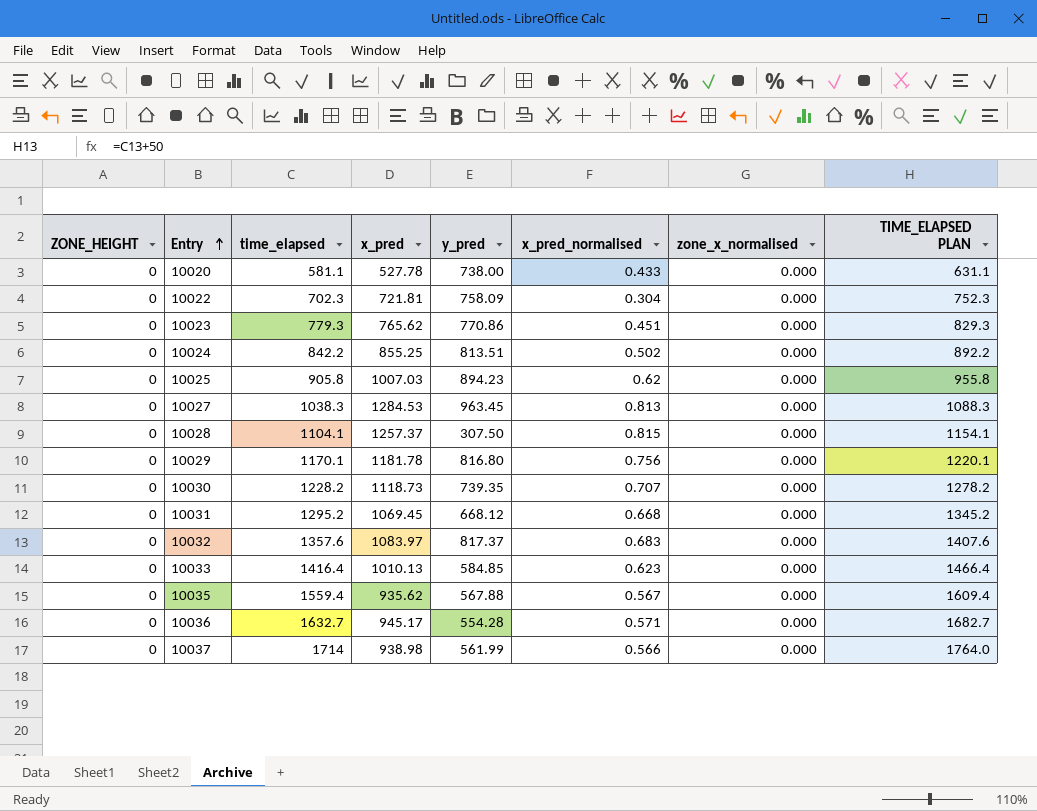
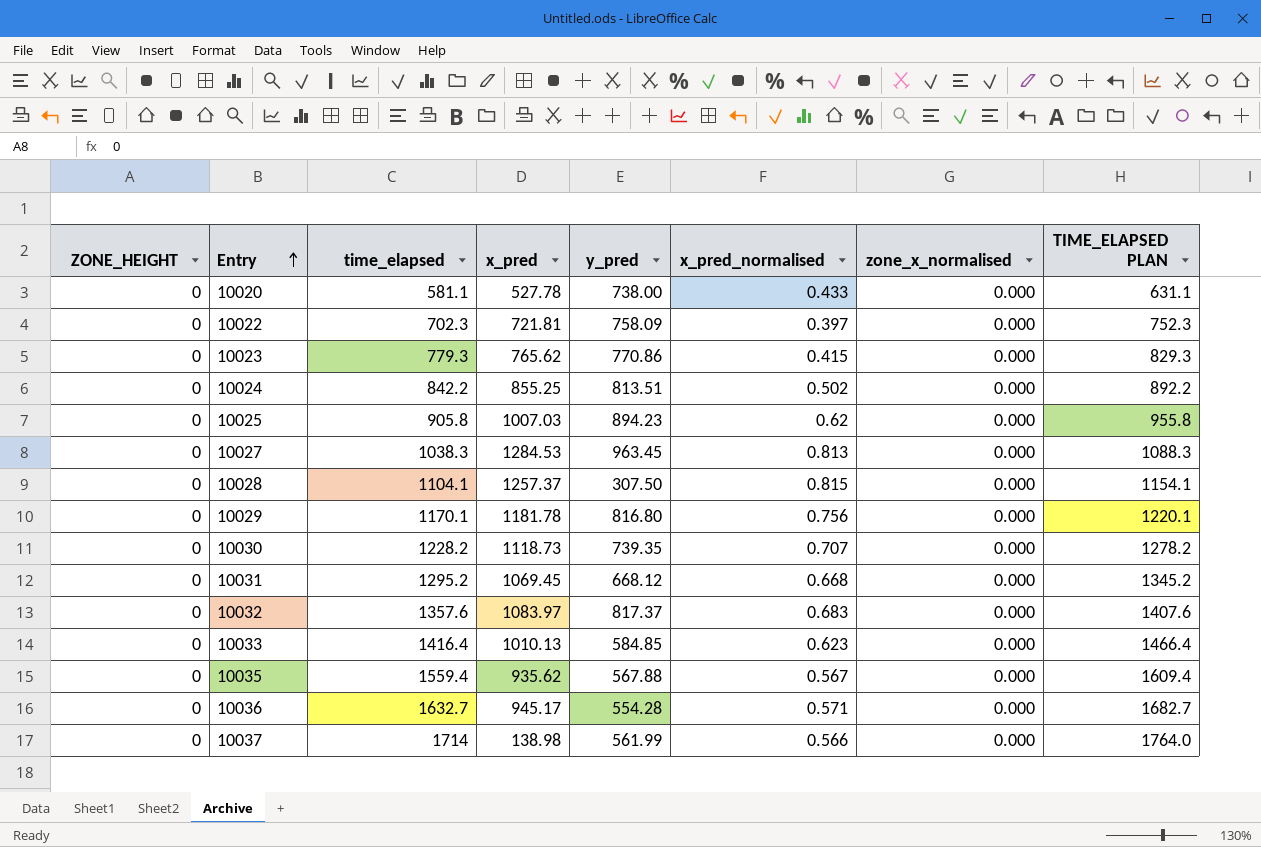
10022 | x_pred_normalised: 0.304 -> 0.397
10023 | x_pred_normalised: 0.451 -> 0.415
10037 | x_pred: 938.98 -> 138.98

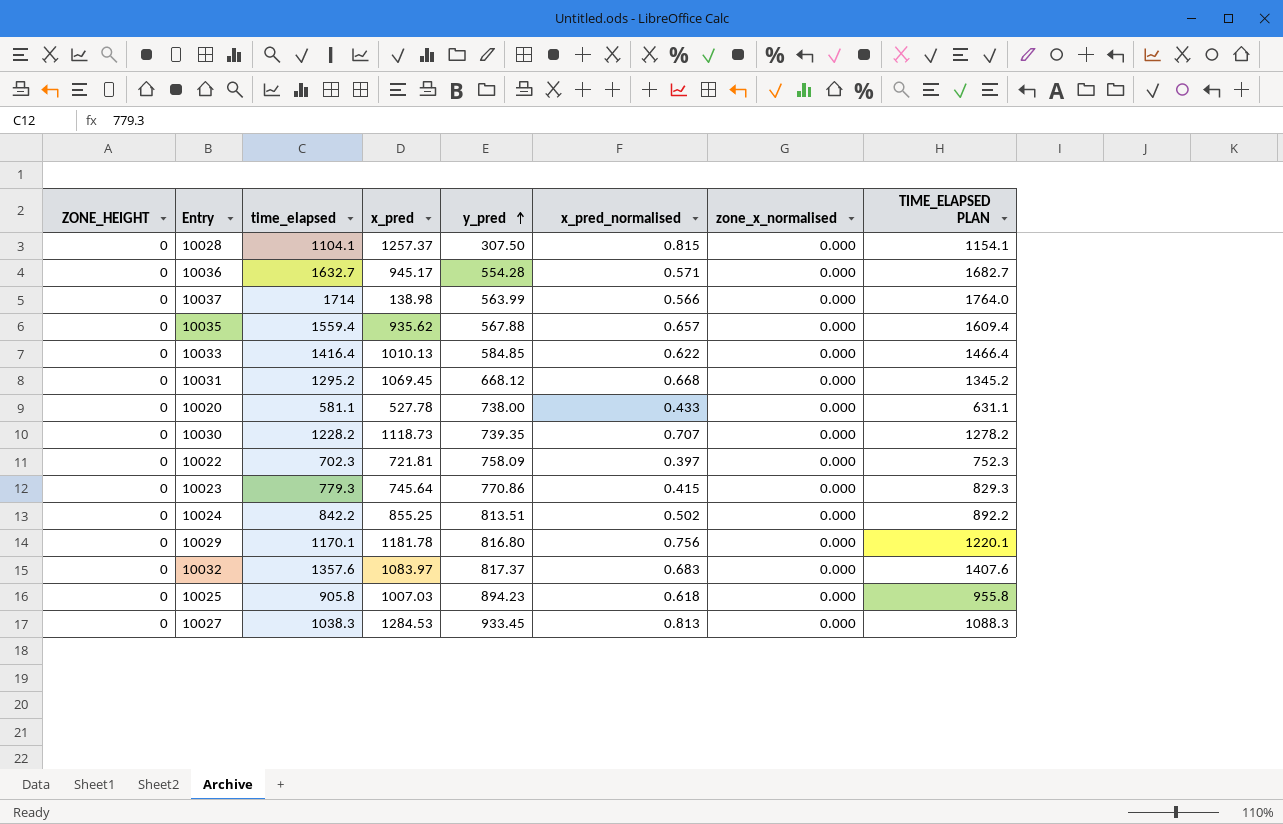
row order: Entry ascending -> y_pred ascending
10037 | y_pred: 561.99 -> 563.99
10035 | x_pred_normalised: 0.567 -> 0.657
10033 | x_pred_normalised: 0.623 -> 0.622
10023 | x_pred: 765.62 -> 745.64
10025 | x_pred_normalised: 0.62 -> 0.618
10027 | y_pred: 963.45 -> 933.45

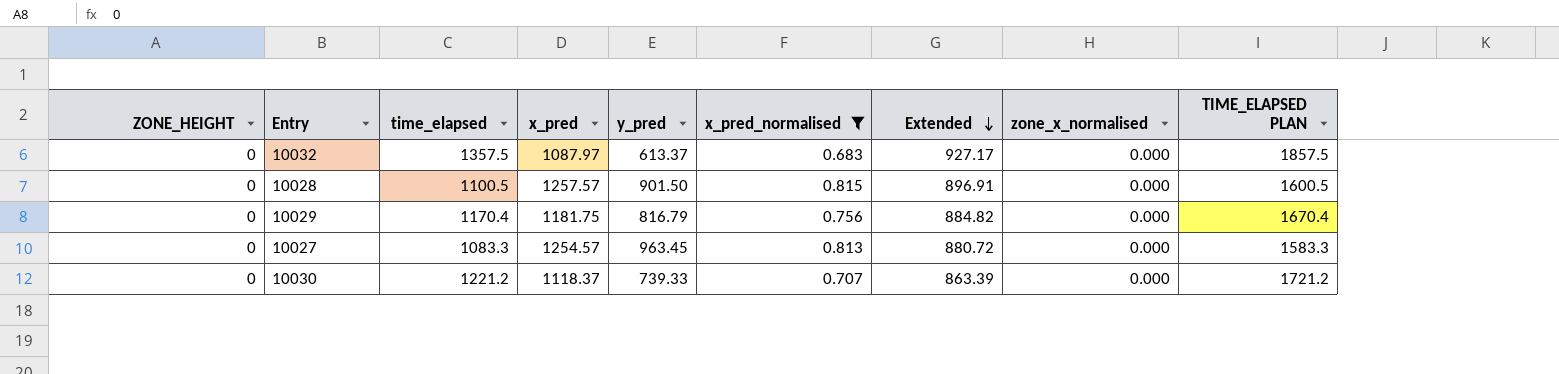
filter: none -> x_pred_normalised >= 0.683
row order: y_pred ascending -> Extended descending
column Extended | formula: none -> [time_elapsed] * [x_pred_normalised]
column TIME_ELAPSED PLAN | formula: [time_elapsed] + 50 -> [time_elapsed] + 500
10032 | time_elapsed: 1357.6 -> 1357.5
10032 | x_pred: 1083.97 -> 1087.97
10032 | y_pred: 817.37 -> 613.37
10028 | time_elapsed: 1104.1 -> 1100.5
10028 | x_pred: 1257.37 -> 1257.57
10028 | y_pred: 307.50 -> 901.50
10029 | time_elapsed: 1170.1 -> 1170.4
10029 | x_pred: 1181.78 -> 1181.75
10029 | y_pred: 816.80 -> 816.79
10027 | time_elapsed: 1038.3 -> 1083.3
10027 | x_pred: 1284.53 -> 1254.57
10027 | y_pred: 933.45 -> 963.45
10030 | time_elapsed: 1228.2 -> 1221.2
10030 | x_pred: 1118.73 -> 1118.37
10030 | y_pred: 739.35 -> 739.33

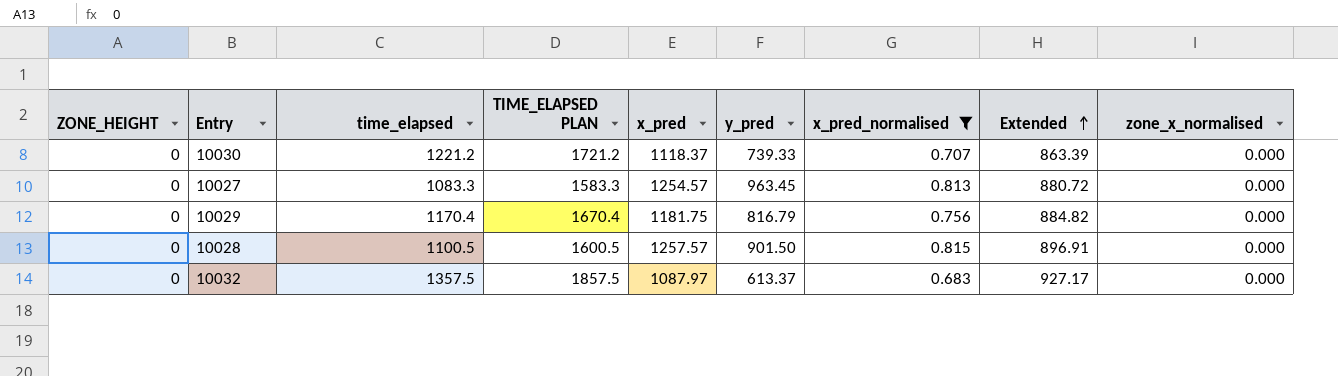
row order: Extended descending -> Extended ascending
column TIME_ELAPSED PLAN | position: 9 -> 4

